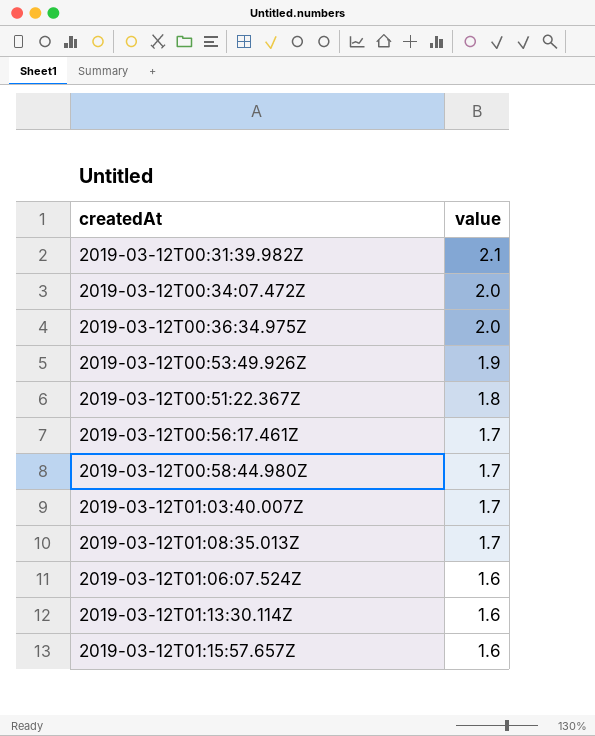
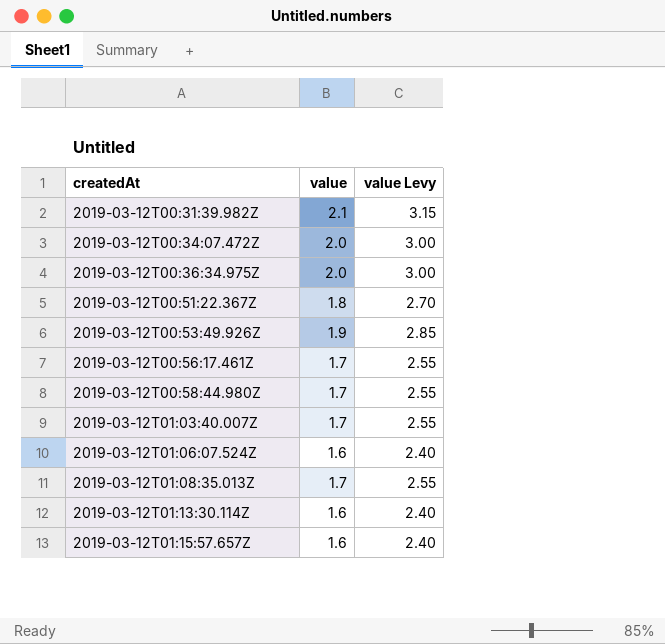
row order: value descending -> createdAt ascending
column value Levy | formula: none -> [value] * 1.5

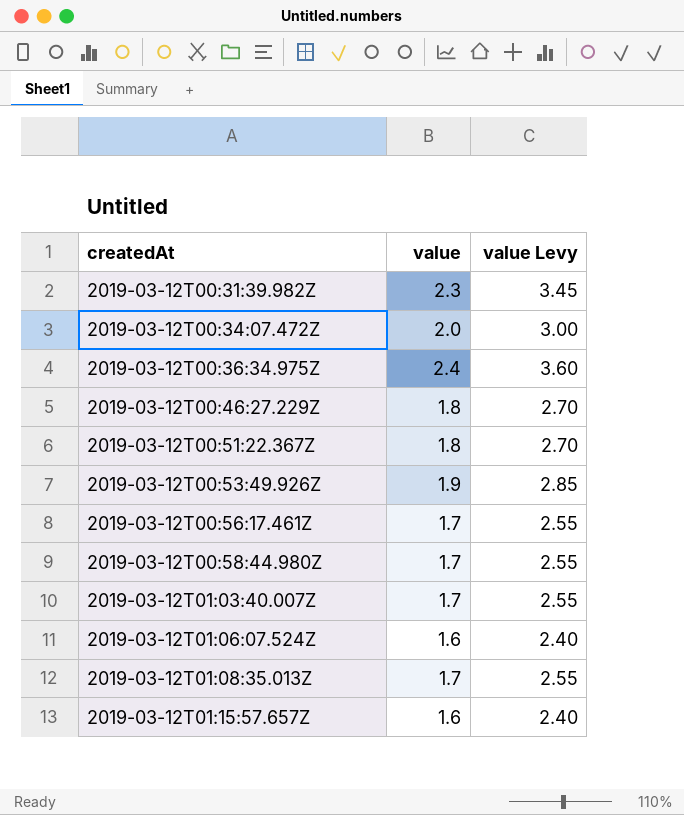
row 2019-03-12T01:13:30.114Z: 1.6 | 2.40 -> none
2019-03-12T00:31:39.982Z | value: 2.1 -> 2.3
2019-03-12T00:31:39.982Z | value Levy: 3.15 -> 3.45
2019-03-12T00:36:34.975Z | value: 2.0 -> 2.4
2019-03-12T00:36:34.975Z | value Levy: 3.00 -> 3.60
row 2019-03-12T00:46:27.229Z: none -> 1.8 | 2.70

